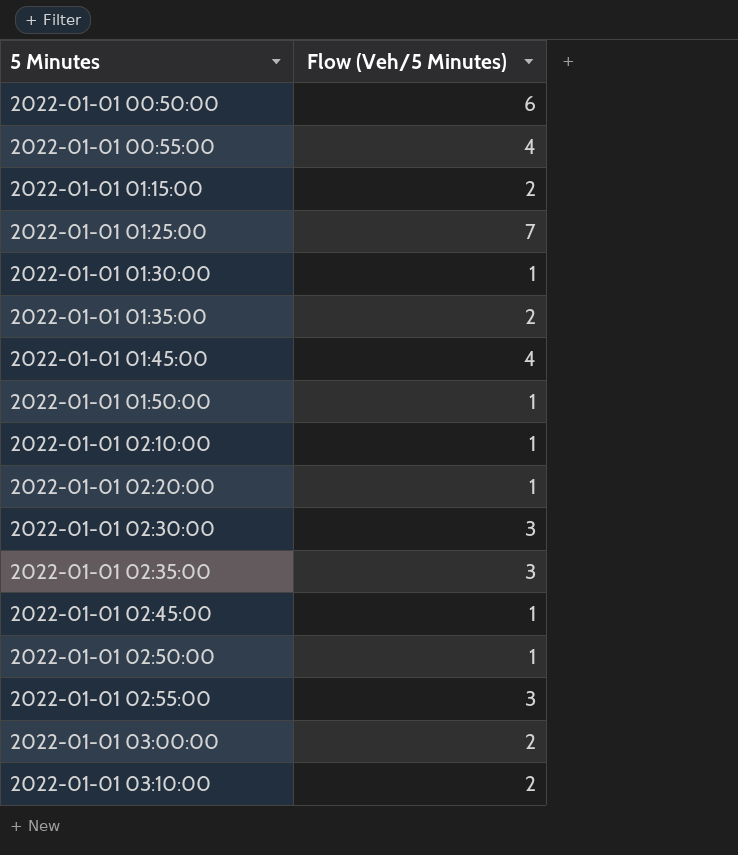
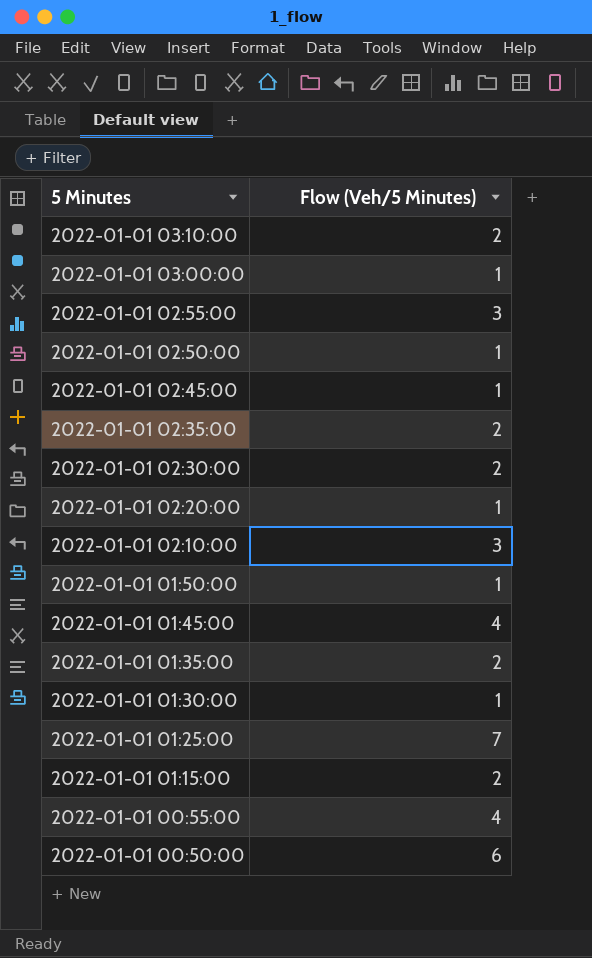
row order: 5 Minutes ascending -> 5 Minutes descending
2022-01-01 03:00:00 | Flow (Veh/5 Minutes): 2 -> 1
2022-01-01 02:35:00 | Flow (Veh/5 Minutes): 3 -> 2
2022-01-01 02:30:00 | Flow (Veh/5 Minutes): 3 -> 2
2022-01-01 02:10:00 | Flow (Veh/5 Minutes): 1 -> 3

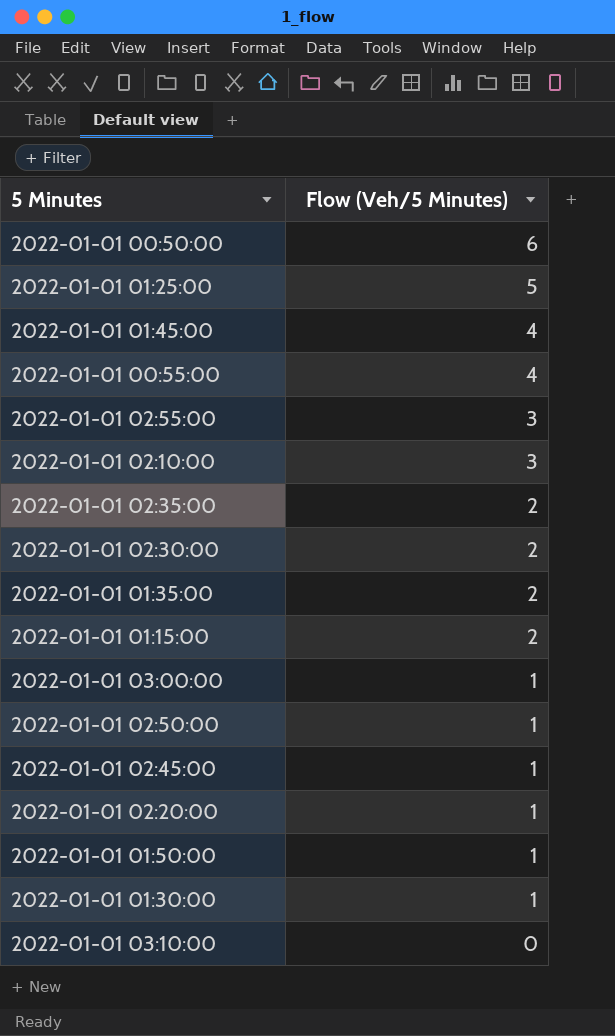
row order: 5 Minutes descending -> Flow (Veh/5 Minutes) descending
2022-01-01 01:25:00 | Flow (Veh/5 Minutes): 7 -> 5
2022-01-01 03:10:00 | Flow (Veh/5 Minutes): 2 -> 0

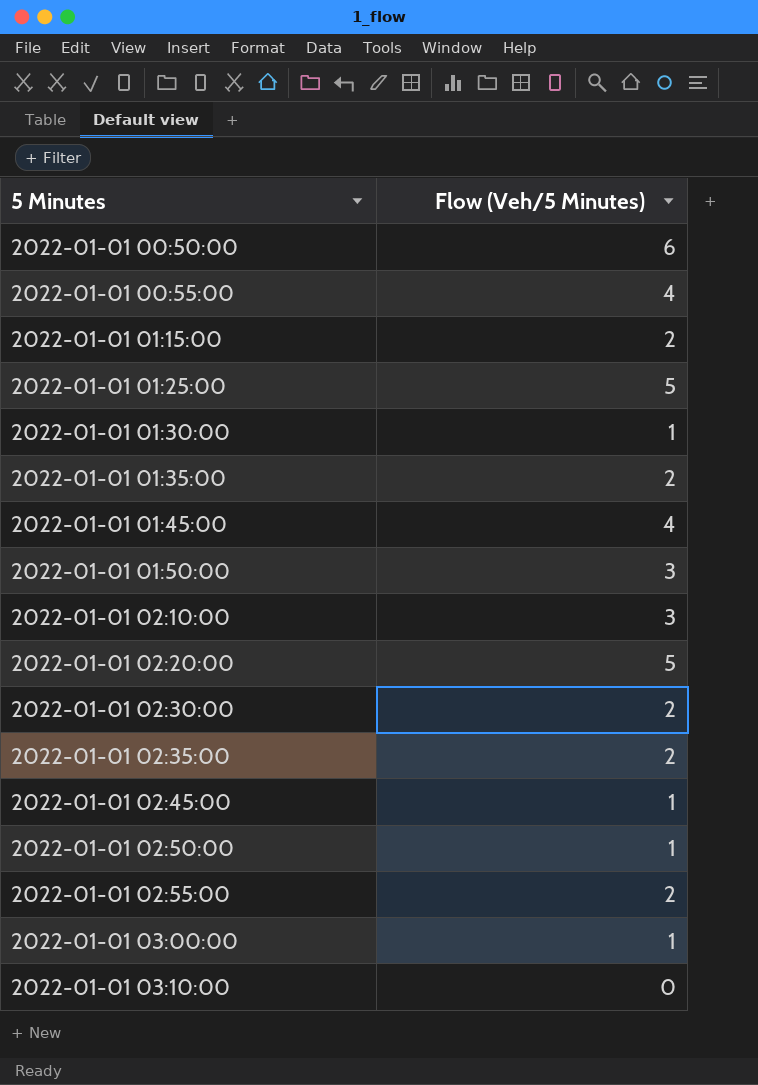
row order: Flow (Veh/5 Minutes) descending -> 5 Minutes ascending
2022-01-01 01:50:00 | Flow (Veh/5 Minutes): 1 -> 3
2022-01-01 02:20:00 | Flow (Veh/5 Minutes): 1 -> 5
2022-01-01 02:55:00 | Flow (Veh/5 Minutes): 3 -> 2

